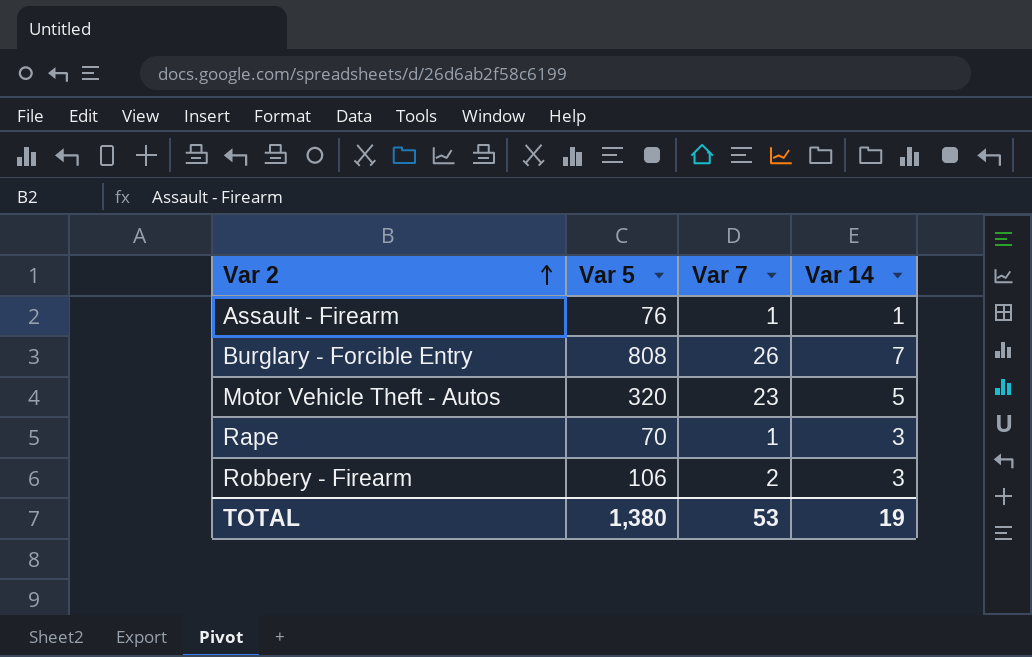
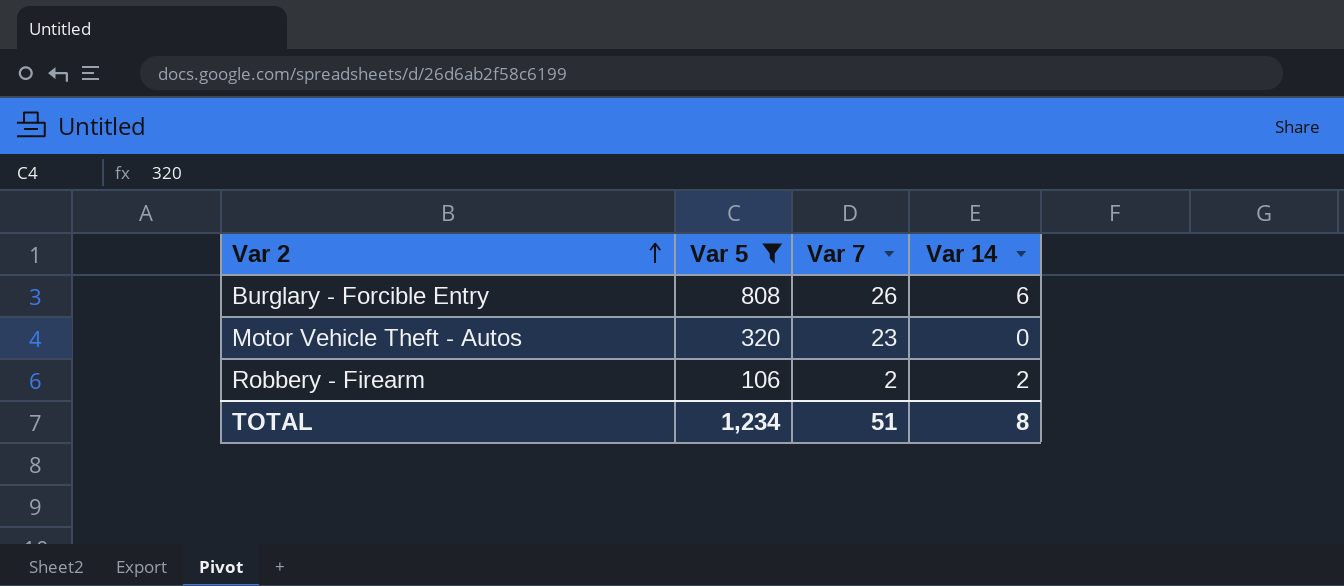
filter: none -> Var 5 >= 106
Burglary - Forcible Entry | Var 14: 7 -> 6
Motor Vehicle Theft - Autos | Var 14: 5 -> 0
Robbery - Firearm | Var 14: 3 -> 2
TOTAL | Var 5: 1,380 -> 1,234
TOTAL | Var 7: 53 -> 51
TOTAL | Var 14: 19 -> 8

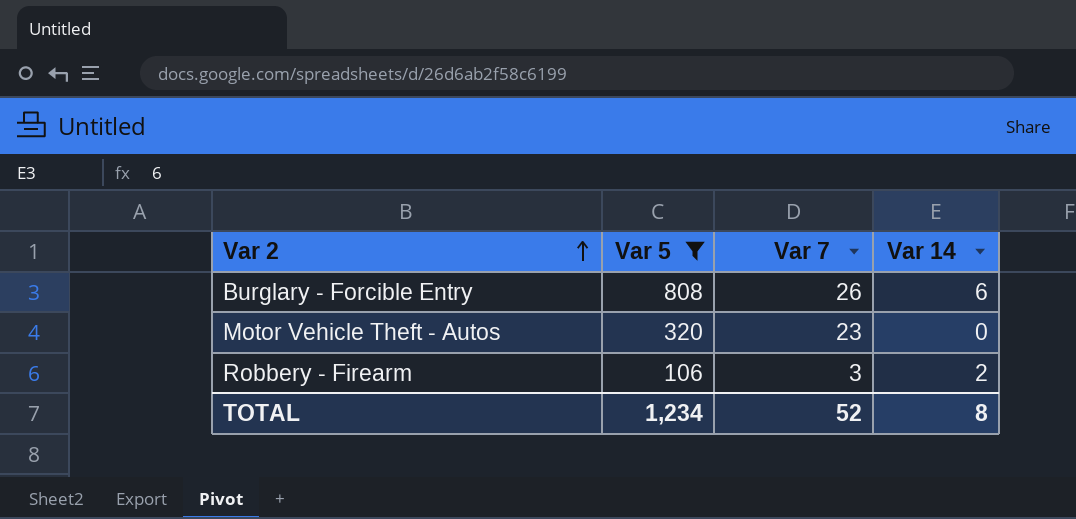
Robbery - Firearm | Var 7: 2 -> 3
TOTAL | Var 7: 51 -> 52

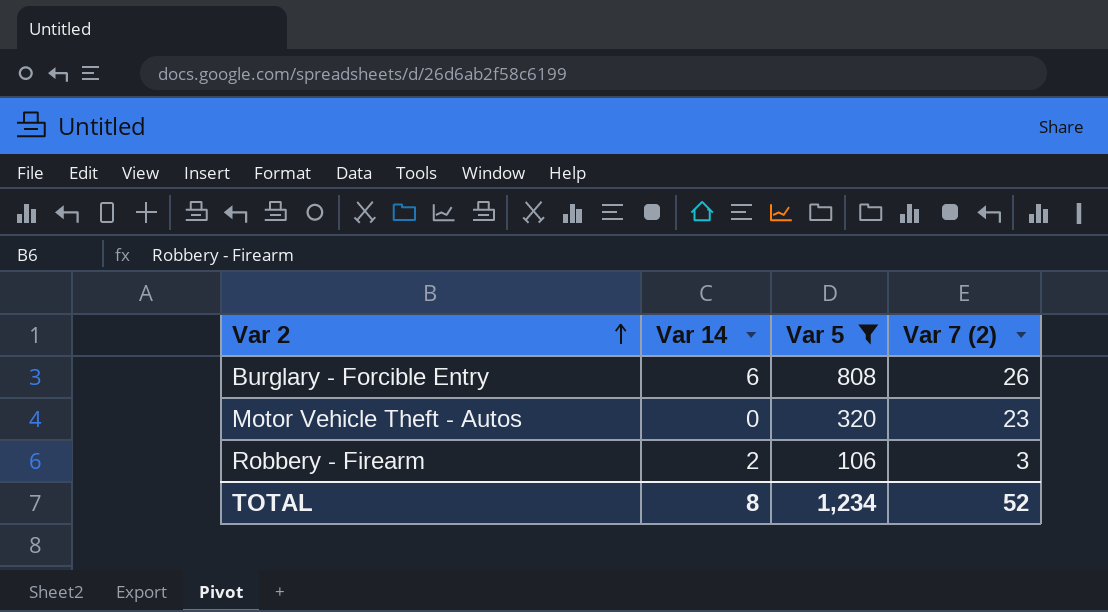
column Var 14 | position: 4 -> 2
column name: Var 7 -> Var 7 (2)

